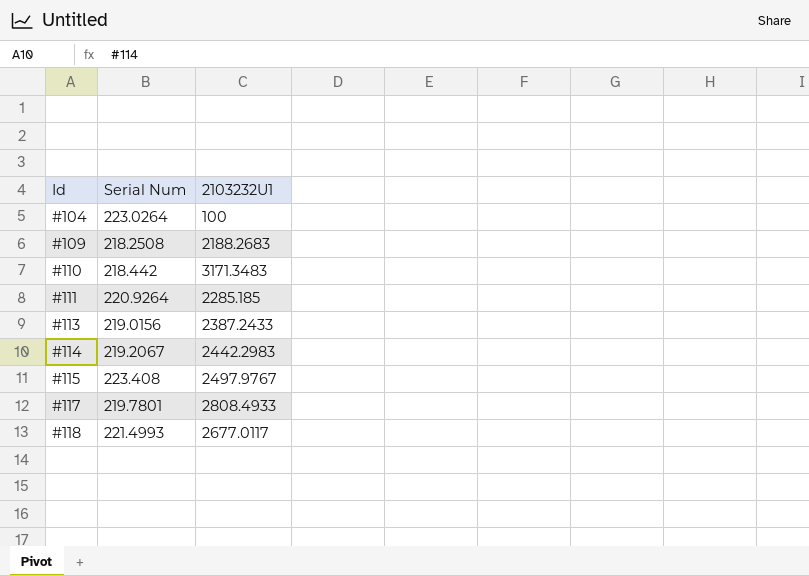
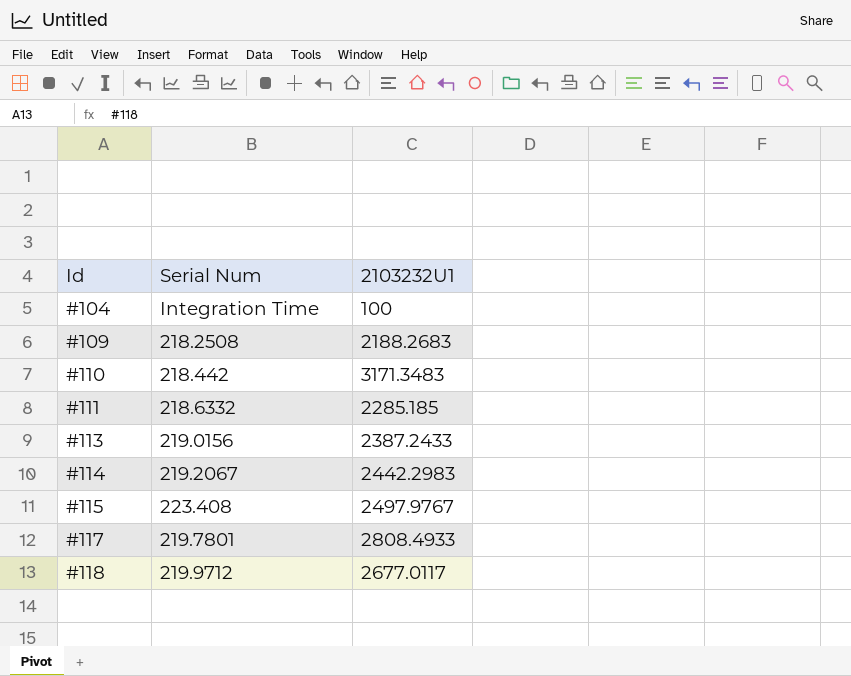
#104 | Serial Num: 223.0264 -> Integration Time
#111 | Serial Num: 220.9264 -> 218.6332
#118 | Serial Num: 221.4993 -> 219.9712

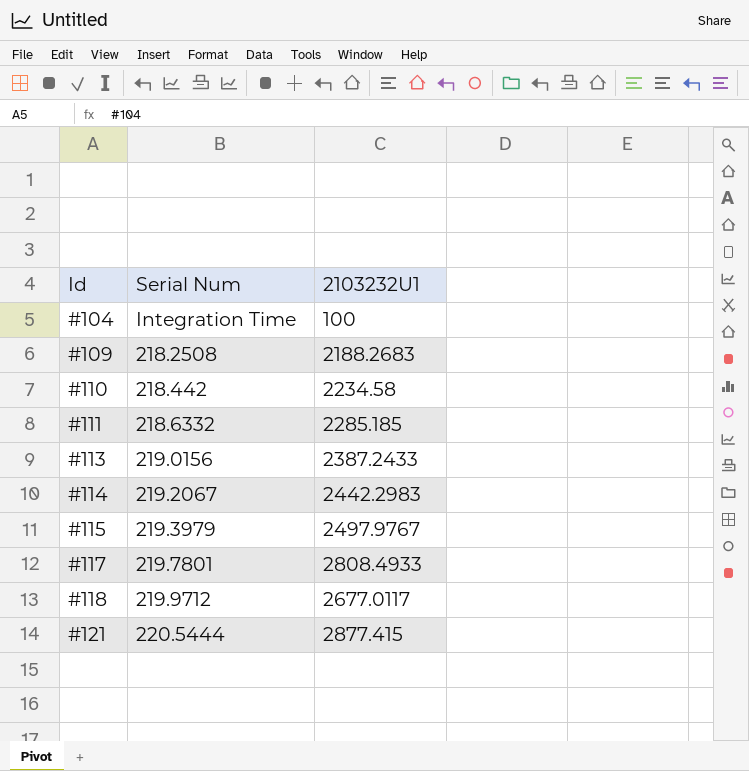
#110 | 2103232U1: 3171.3483 -> 2234.58
#115 | Serial Num: 223.408 -> 219.3979
row #121: none -> 220.5444 | 2877.415

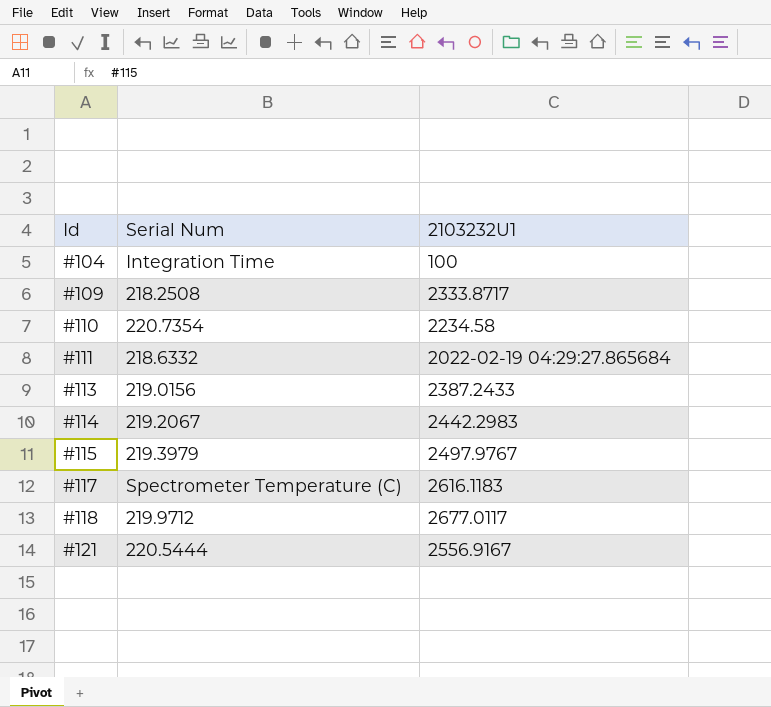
#109 | 2103232U1: 2188.2683 -> 2333.8717
#110 | Serial Num: 218.442 -> 220.7354
#111 | 2103232U1: 2285.185 -> 2022-02-19 04:29:27.865684
#117 | Serial Num: 219.7801 -> Spectrometer Temperature (C)
#117 | 2103232U1: 2808.4933 -> 2616.1183
#121 | 2103232U1: 2877.415 -> 2556.9167

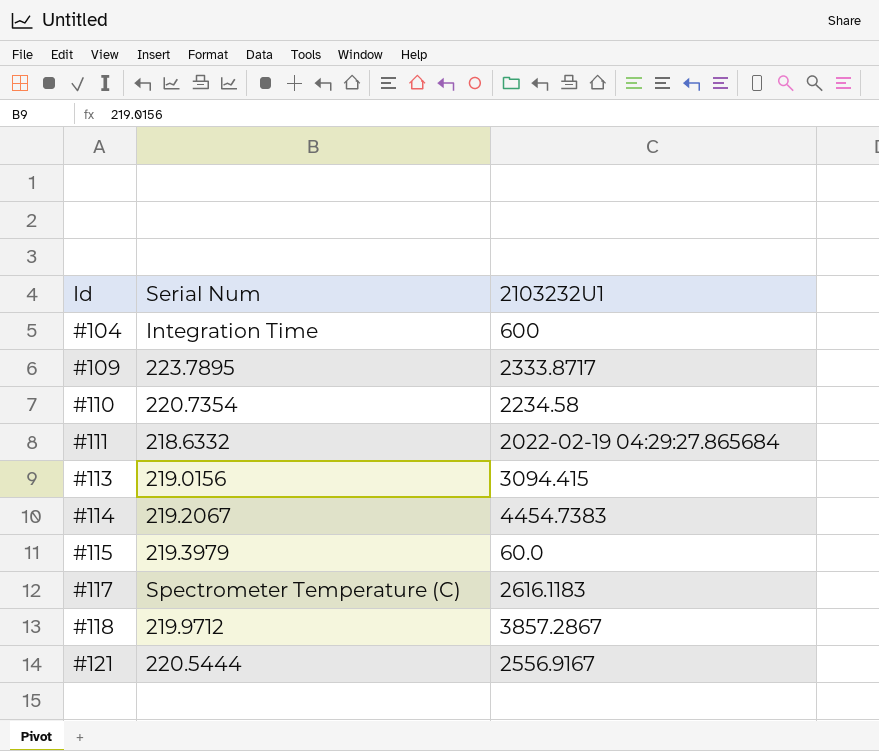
#104 | 2103232U1: 100 -> 600
#109 | Serial Num: 218.2508 -> 223.7895
#113 | 2103232U1: 2387.2433 -> 3094.415
#114 | 2103232U1: 2442.2983 -> 4454.7383
#115 | 2103232U1: 2497.9767 -> 60.0
#118 | 2103232U1: 2677.0117 -> 3857.2867

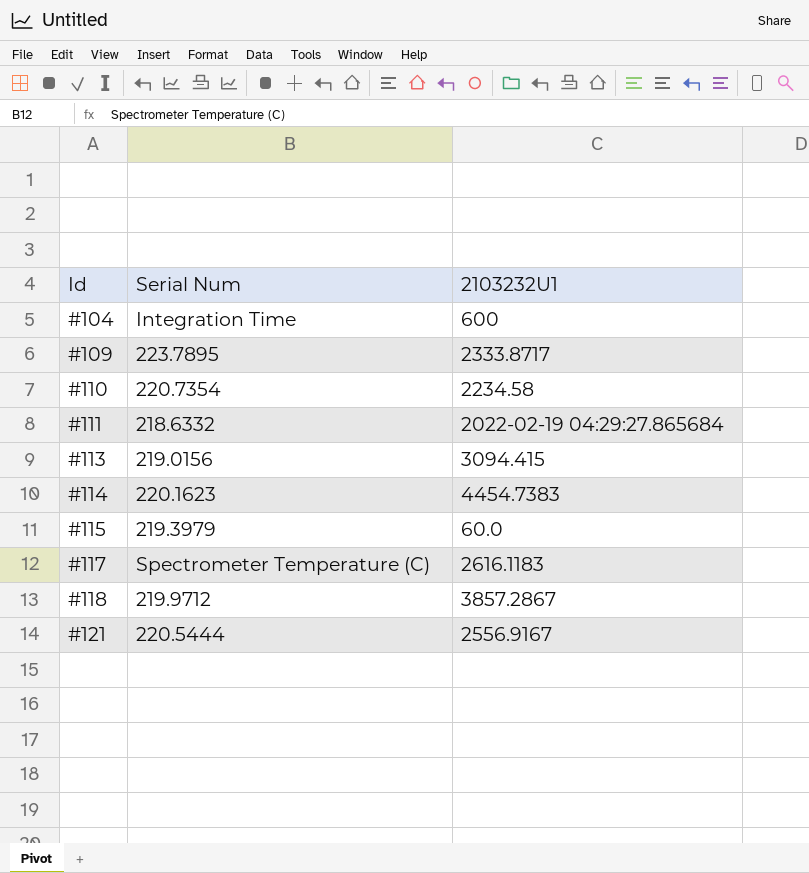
#114 | Serial Num: 219.2067 -> 220.1623

